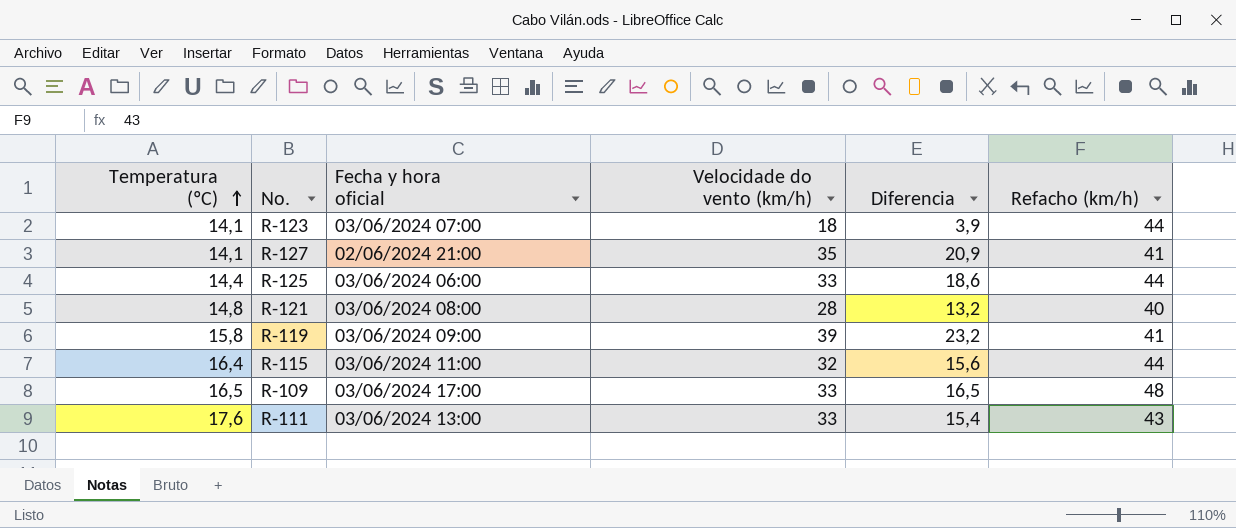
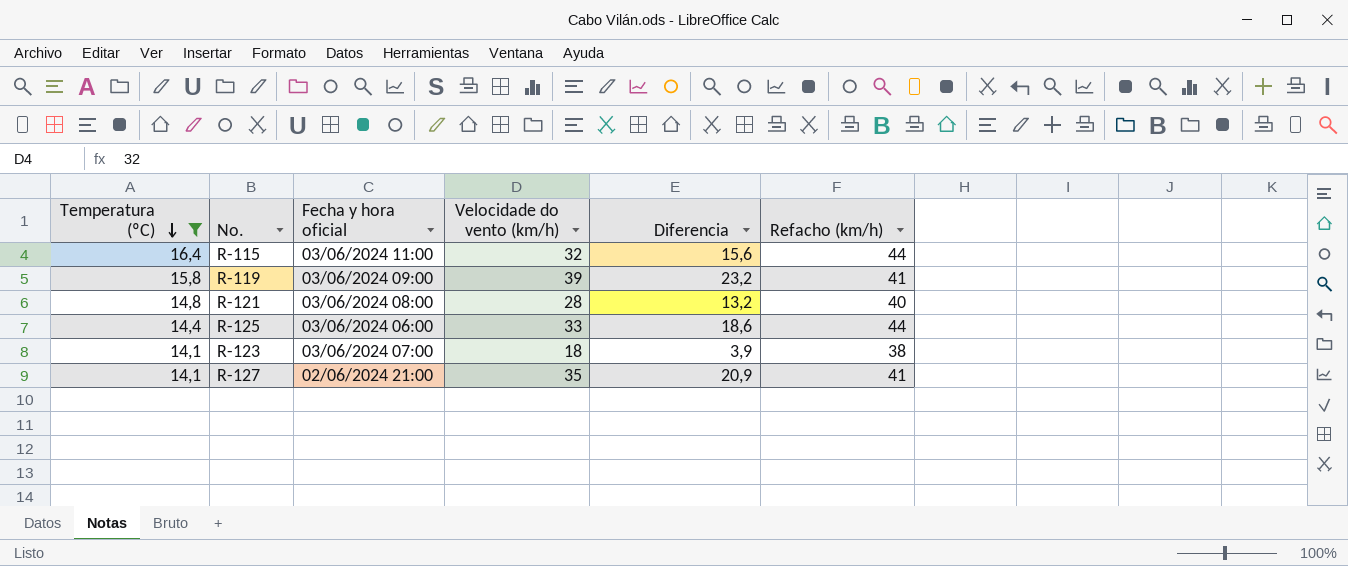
filter: none -> Temperatura (ºC) <= 16,4
row order: Temperatura (ºC) ascending -> Temperatura (ºC) descending
R-123 | Refacho (km/h): 44 -> 38

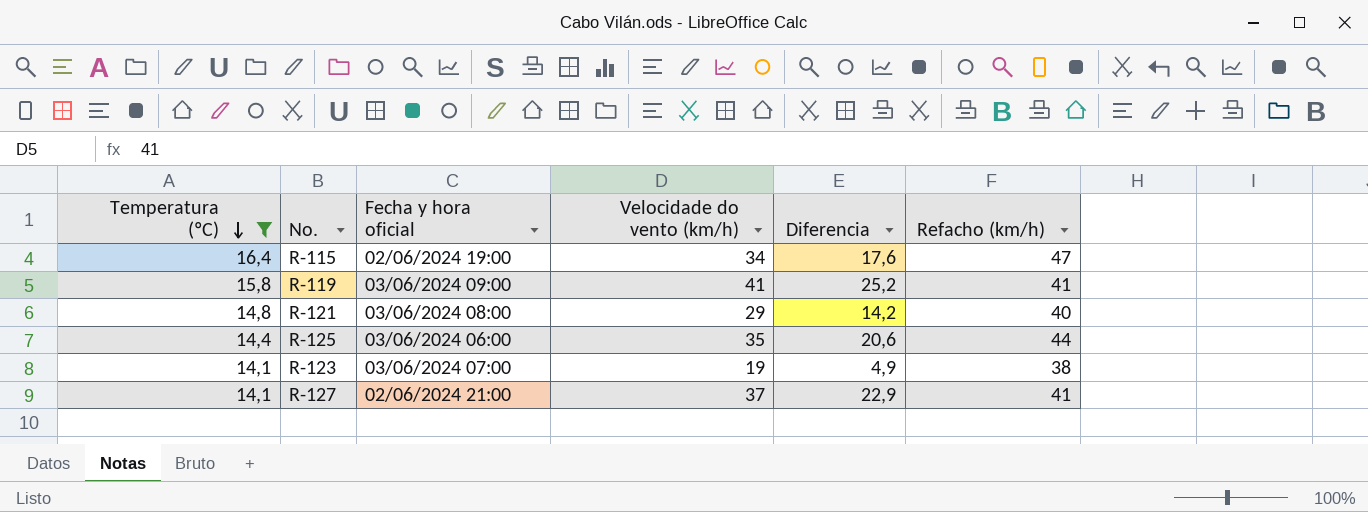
R-115 | Fecha y hora oficial: 03/06/2024 11:00 -> 02/06/2024 19:00
R-115 | Velocidade do vento (km/h): 32 -> 34
R-115 | Diferencia: 15,6 -> 17,6
R-115 | Refacho (km/h): 44 -> 47
R-119 | Velocidade do vento (km/h): 39 -> 41
R-119 | Diferencia: 23,2 -> 25,2
R-121 | Velocidade do vento (km/h): 28 -> 29
R-121 | Diferencia: 13,2 -> 14,2
R-125 | Velocidade do vento (km/h): 33 -> 35
R-125 | Diferencia: 18,6 -> 20,6
R-123 | Velocidade do vento (km/h): 18 -> 19
R-123 | Diferencia: 3,9 -> 4,9
R-127 | Velocidade do vento (km/h): 35 -> 37
R-127 | Diferencia: 20,9 -> 22,9

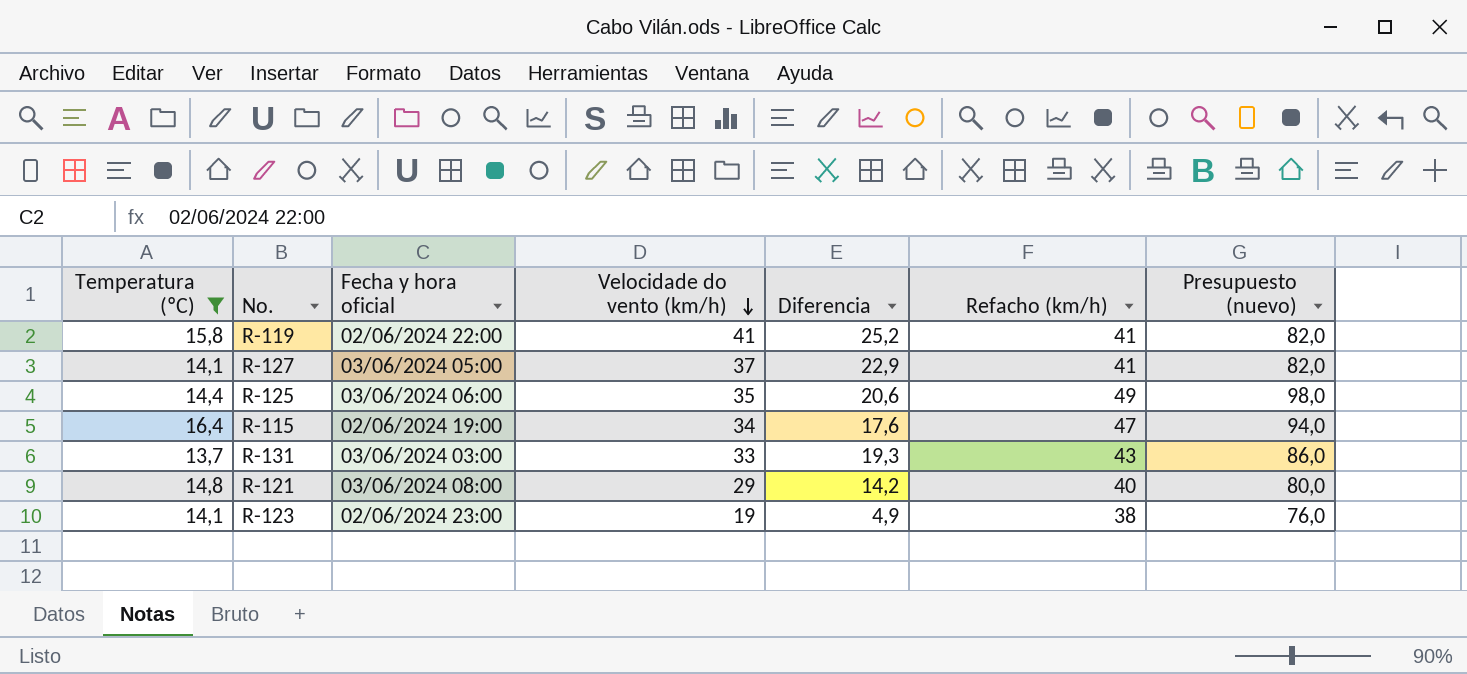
row order: Temperatura (ºC) descending -> Velocidade do vento (km/h) descending
column Presupuesto (nuevo) | formula: none -> [Refacho (km/h)] * 2
R-119 | Fecha y hora oficial: 03/06/2024 09:00 -> 02/06/2024 22:00
R-127 | Fecha y hora oficial: 02/06/2024 21:00 -> 03/06/2024 05:00
R-125 | Refacho (km/h): 44 -> 49
row R-131: none -> 13,7 | 03/06/2024 03:00 | 33 | 19,3 | 43 | 86,0
R-123 | Fecha y hora oficial: 03/06/2024 07:00 -> 02/06/2024 23:00

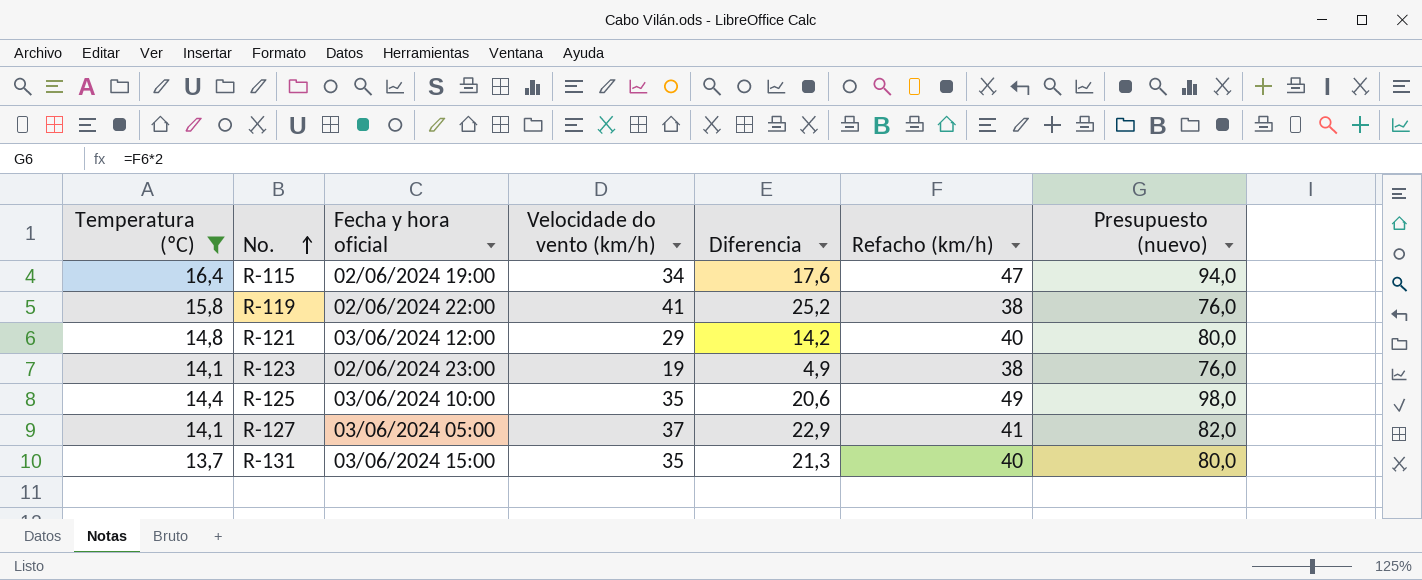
row order: Velocidade do vento (km/h) descending -> No. ascending
R-119 | Refacho (km/h): 41 -> 38
R-119 | Presupuesto (nuevo): 82,0 -> 76,0
R-121 | Fecha y hora oficial: 03/06/2024 08:00 -> 03/06/2024 12:00
R-125 | Fecha y hora oficial: 03/06/2024 06:00 -> 03/06/2024 10:00
R-131 | Fecha y hora oficial: 03/06/2024 03:00 -> 03/06/2024 15:00
R-131 | Velocidade do vento (km/h): 33 -> 35
R-131 | Diferencia: 19,3 -> 21,3
R-131 | Refacho (km/h): 43 -> 40
R-131 | Presupuesto (nuevo): 86,0 -> 80,0

